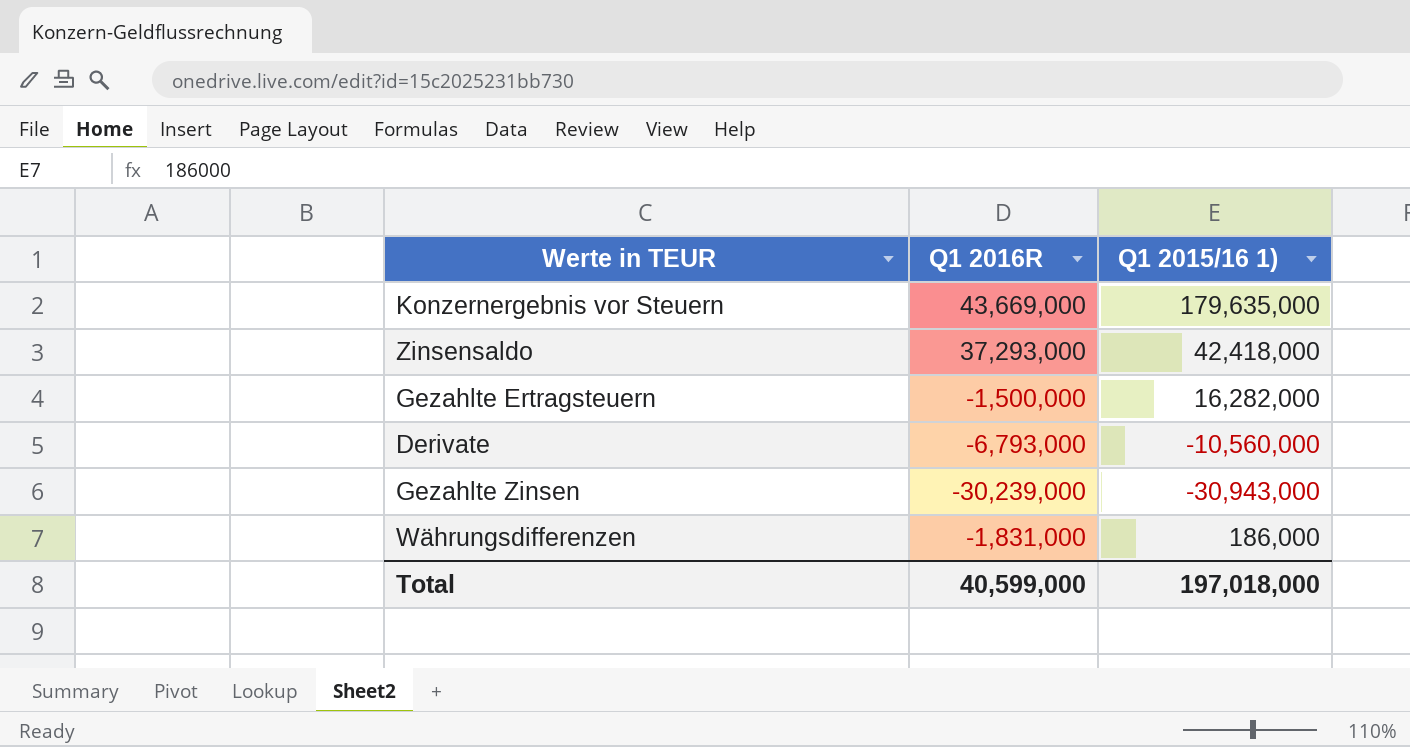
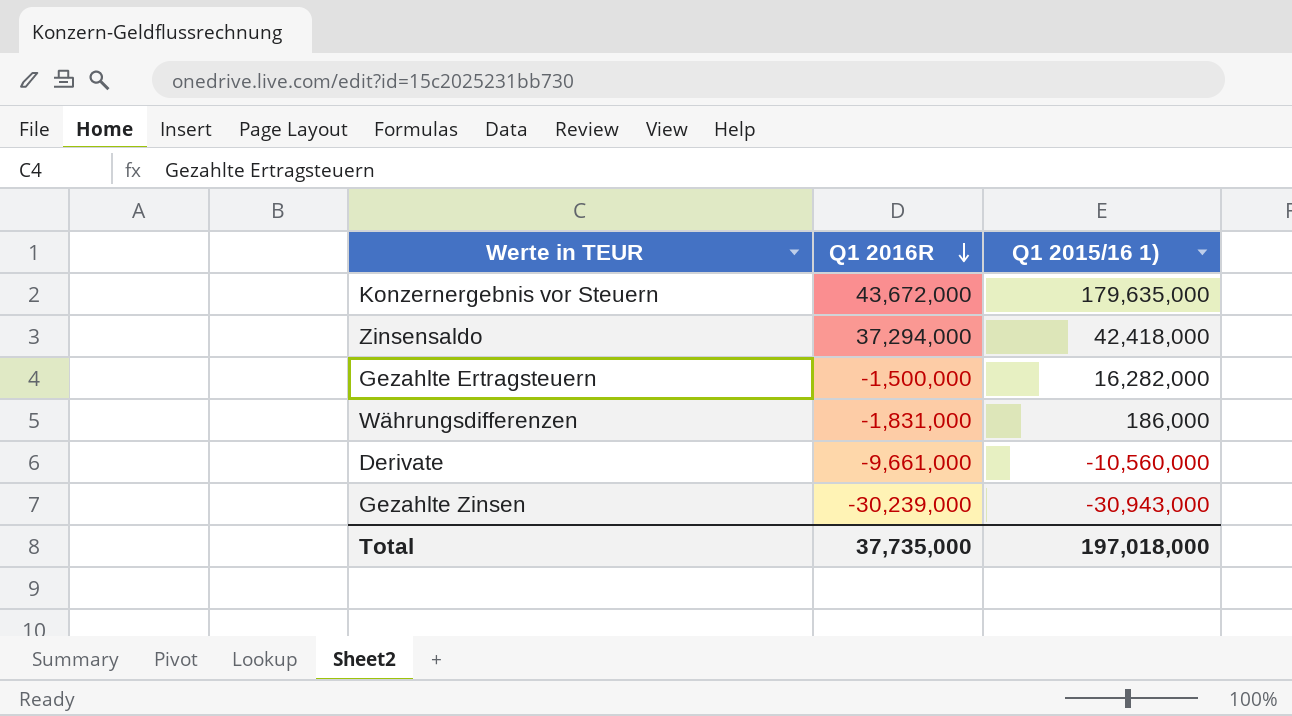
row order: none -> Q1 2016R descending
Konzernergebnis vor Steuern | Q1 2016R: 43,669,000 -> 43,672,000
Zinsensaldo | Q1 2016R: 37,293,000 -> 37,294,000
Derivate | Q1 2016R: -6,793,000 -> -9,661,000
Total | Q1 2016R: 40,599,000 -> 37,735,000

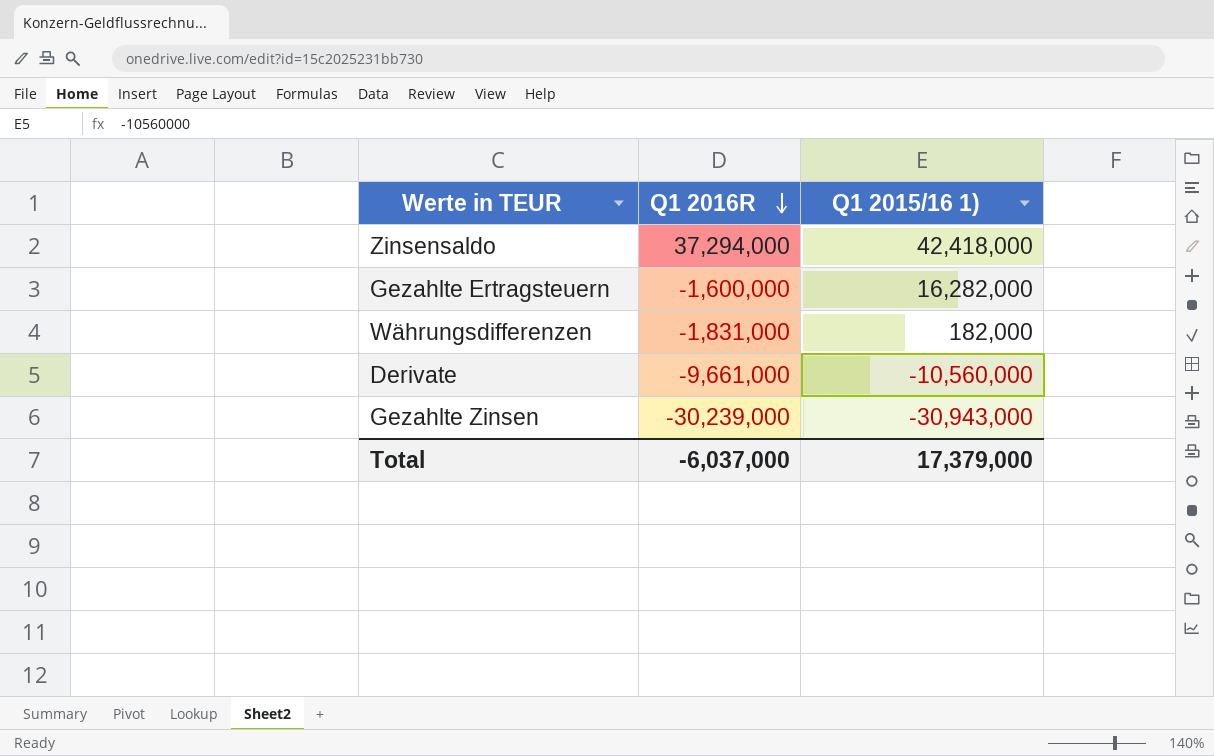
row Konzernergebnis vor Steuern: 43,672,000 | 179,635,000 -> none
Gezahlte Ertragsteuern | Q1 2016R: -1,500,000 -> -1,600,000
Währungsdifferenzen | Q1 2015/16 1): 186,000 -> 182,000
Total | Q1 2016R: 37,735,000 -> -6,037,000
Total | Q1 2015/16 1): 197,018,000 -> 17,379,000

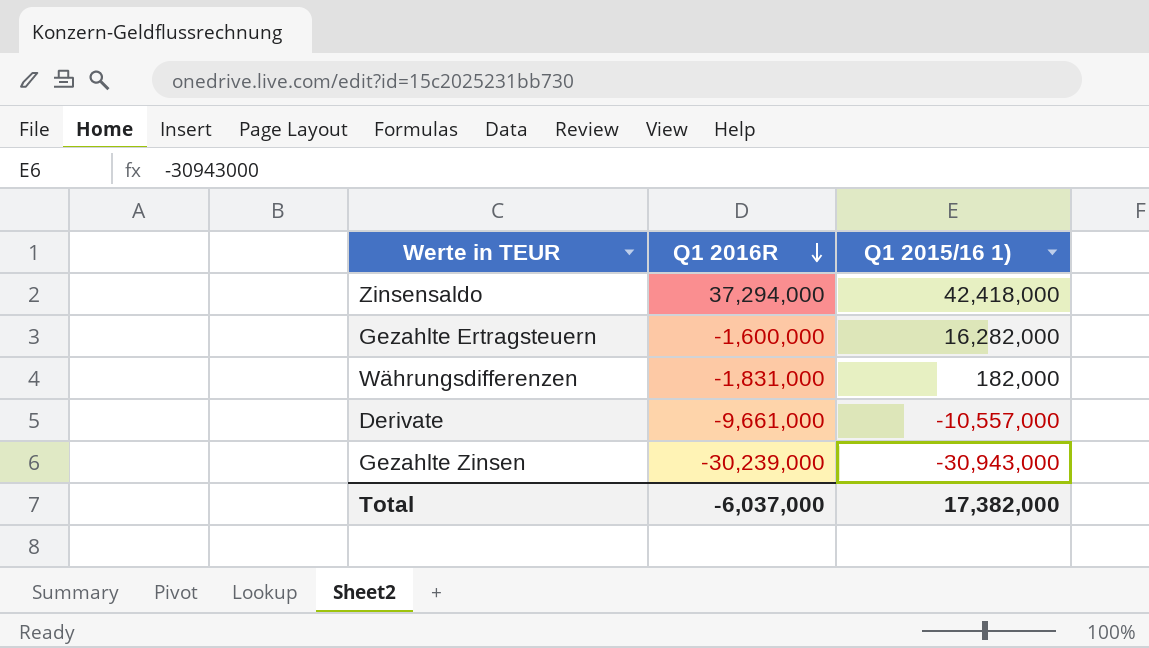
Derivate | Q1 2015/16 1): -10,560,000 -> -10,557,000
Total | Q1 2015/16 1): 17,379,000 -> 17,382,000

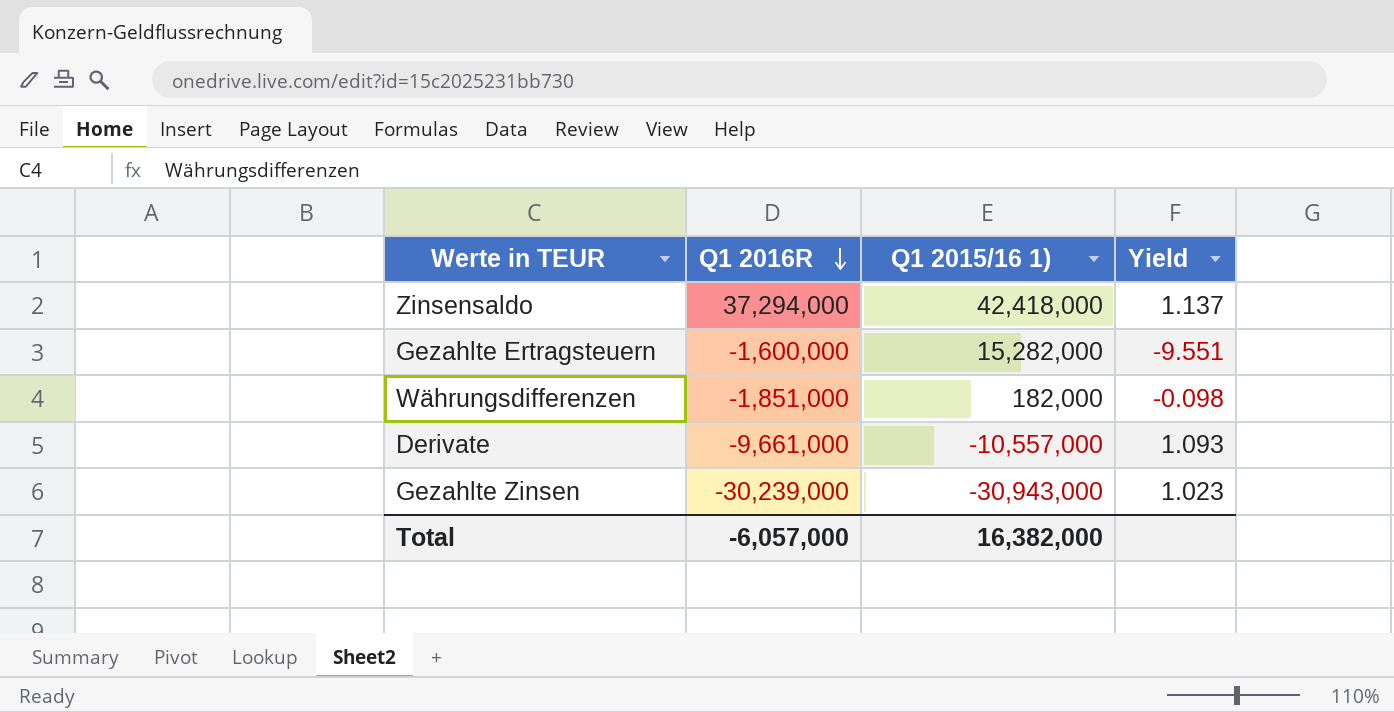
column Yield | formula: none -> [Q1 2015/16 1)] / [Q1 2016R]
Gezahlte Ertragsteuern | Q1 2015/16 1): 16,282,000 -> 15,282,000
Währungsdifferenzen | Q1 2016R: -1,831,000 -> -1,851,000
Total | Q1 2016R: -6,037,000 -> -6,057,000
Total | Q1 2015/16 1): 17,382,000 -> 16,382,000

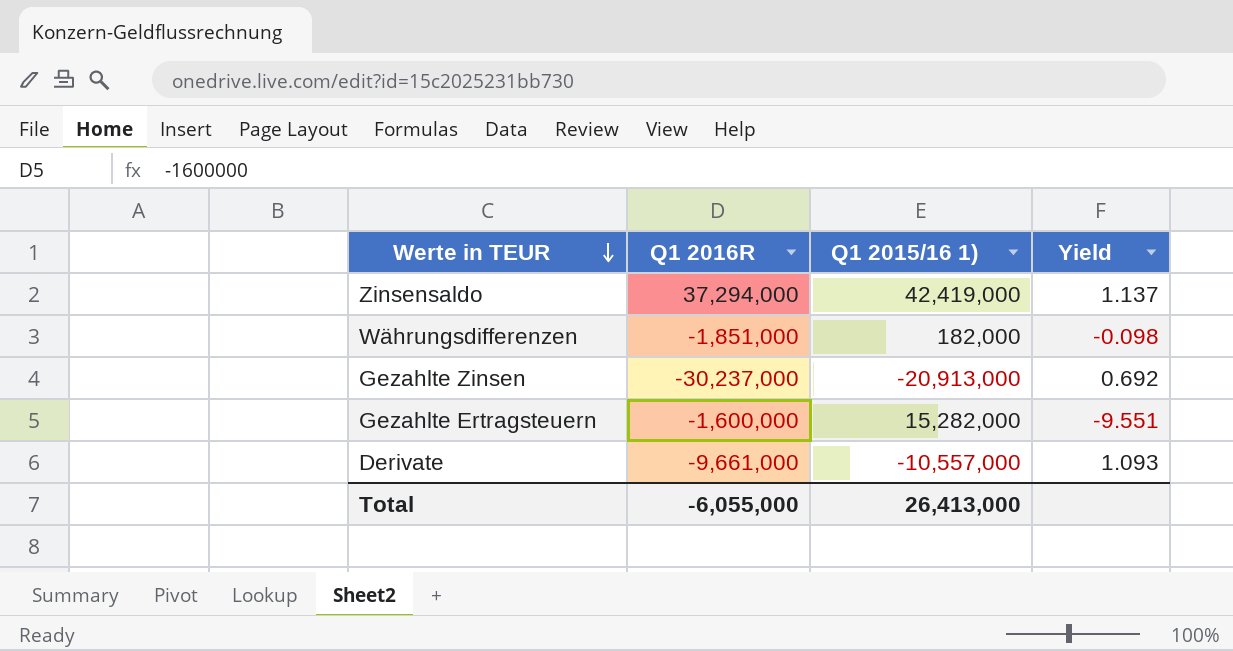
row order: Q1 2016R descending -> Werte in TEUR descending
Zinsensaldo | Q1 2015/16 1): 42,418,000 -> 42,419,000
Gezahlte Zinsen | Q1 2016R: -30,239,000 -> -30,237,000
Gezahlte Zinsen | Q1 2015/16 1): -30,943,000 -> -20,913,000
Gezahlte Zinsen | Yield: 1.023 -> 0.692
Total | Q1 2016R: -6,057,000 -> -6,055,000
Total | Q1 2015/16 1): 16,382,000 -> 26,413,000

